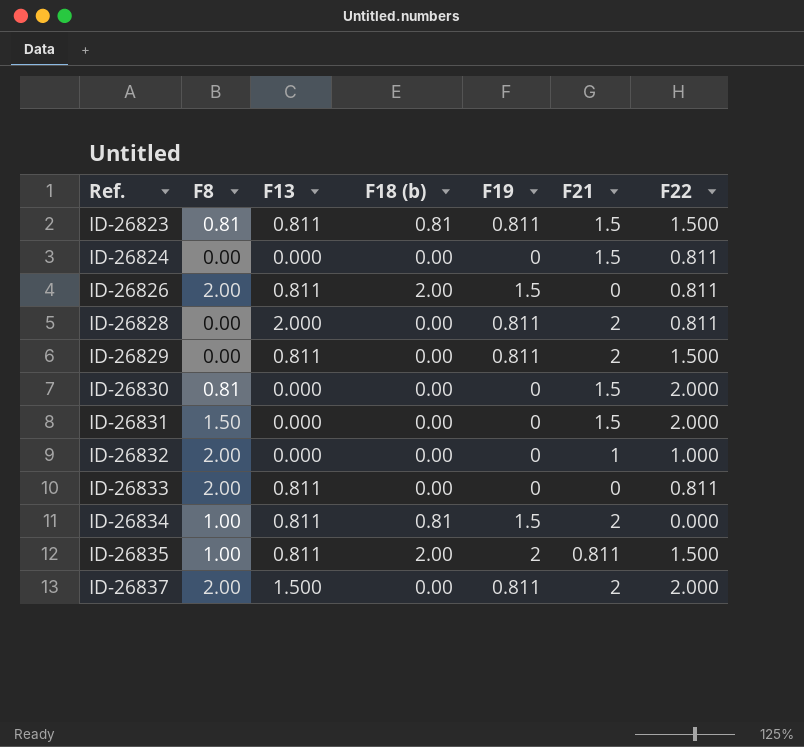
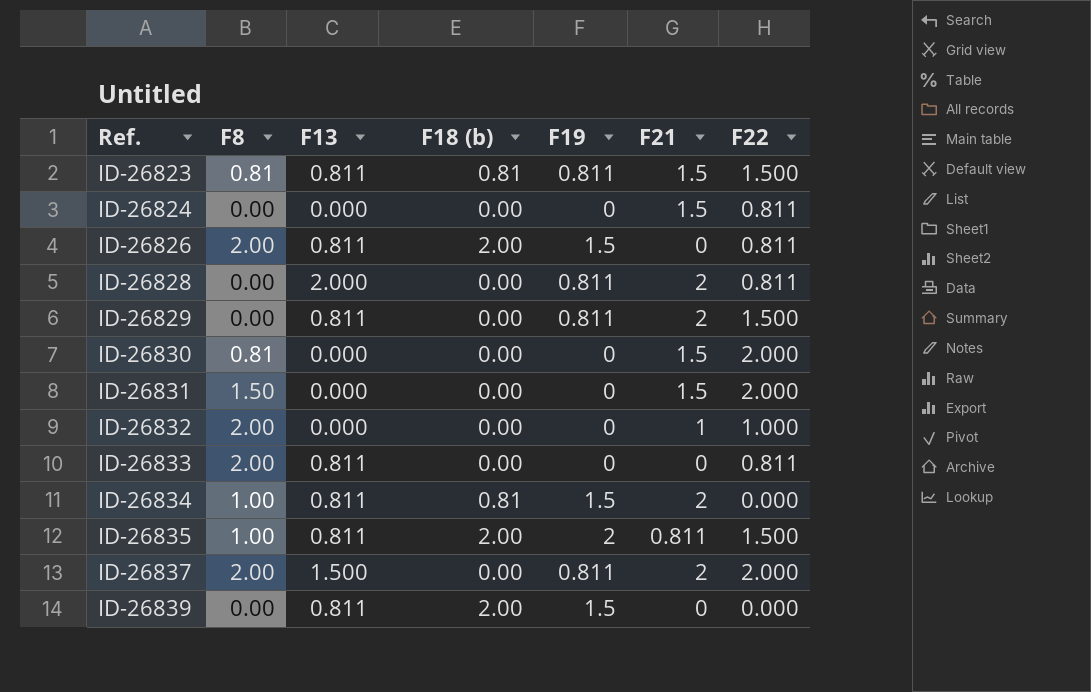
row ID-26839: none -> 0.00 | 0.811 | 2.00 | 1.5 | 0 | 0.000

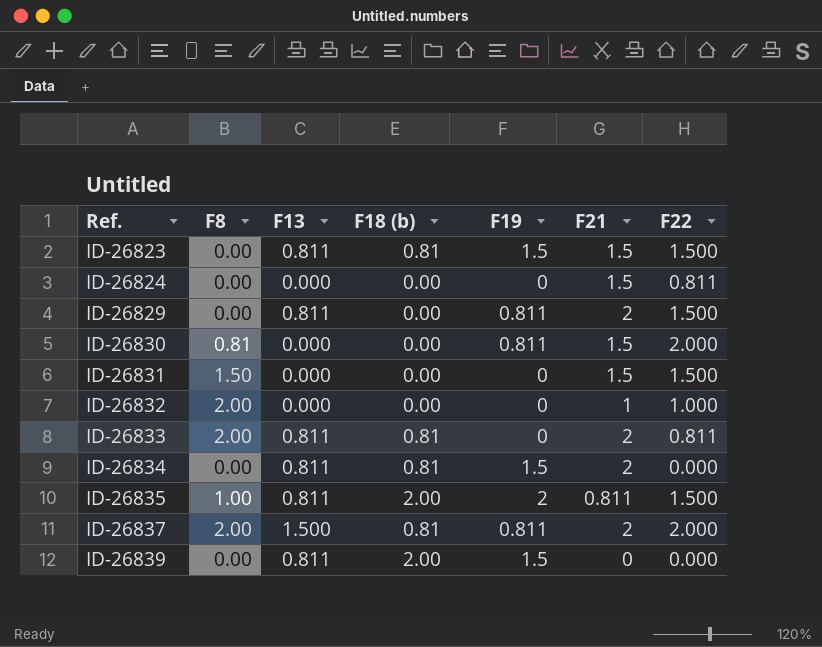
row ID-26826: 2.00 | 0.811 | 2.00 | 1.5 | 0 | 0.811 -> none
row ID-26828: 0.00 | 2.000 | 0.00 | 0.811 | 2 | 0.811 -> none
ID-26823 | F8: 0.81 -> 0.00
ID-26823 | F19: 0.811 -> 1.5
ID-26830 | F19: 0 -> 0.811
ID-26831 | F22: 2.000 -> 1.500
ID-26833 | F18 (b): 0.00 -> 0.81
ID-26833 | F21: 0 -> 2
ID-26834 | F8: 1.00 -> 0.00
ID-26837 | F18 (b): 0.00 -> 0.81

